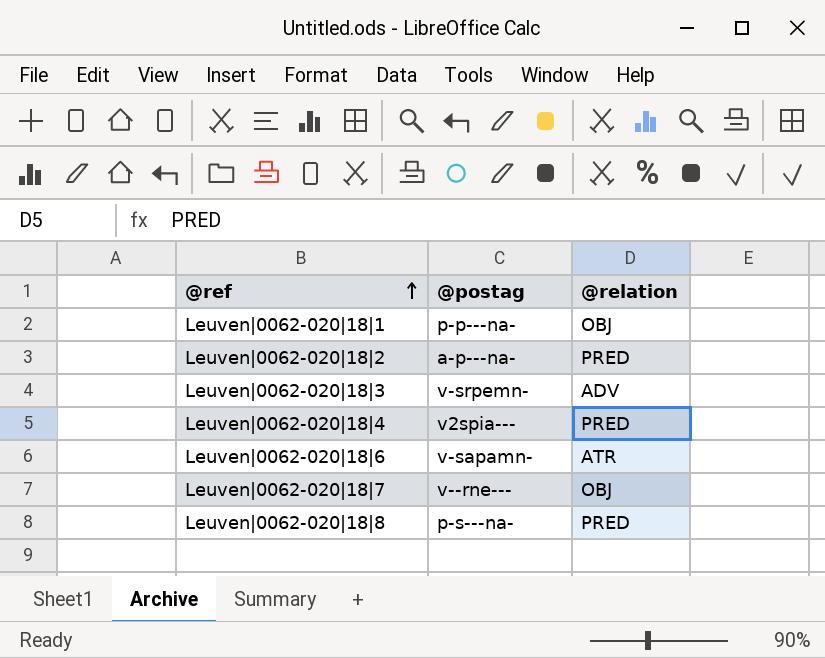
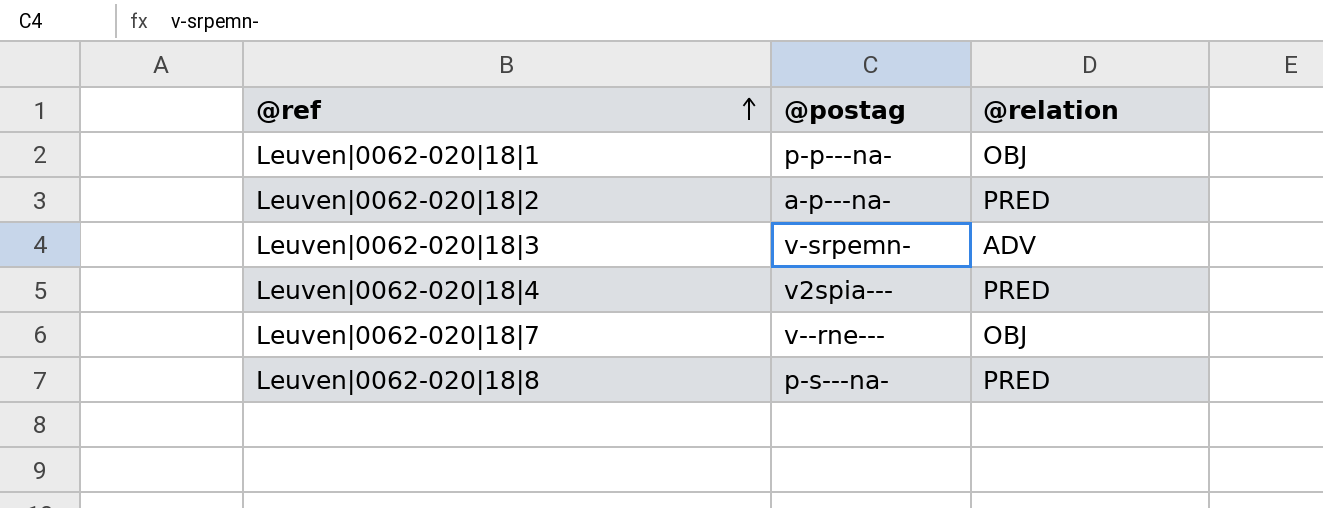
row Leuven|0062-020|18|6: v-sapamn- | ATR -> none

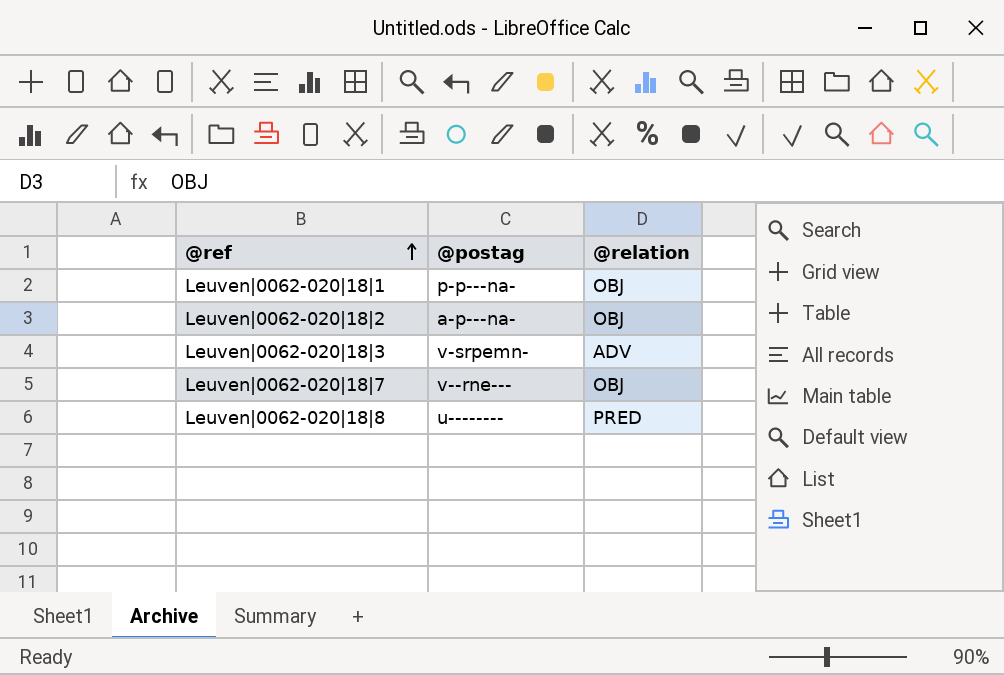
row Leuven|0062-020|18|4: v2spia--- | PRED -> none
Leuven|0062-020|18|2 | @relation: PRED -> OBJ
Leuven|0062-020|18|8 | @postag: p-s---na- -> u--------

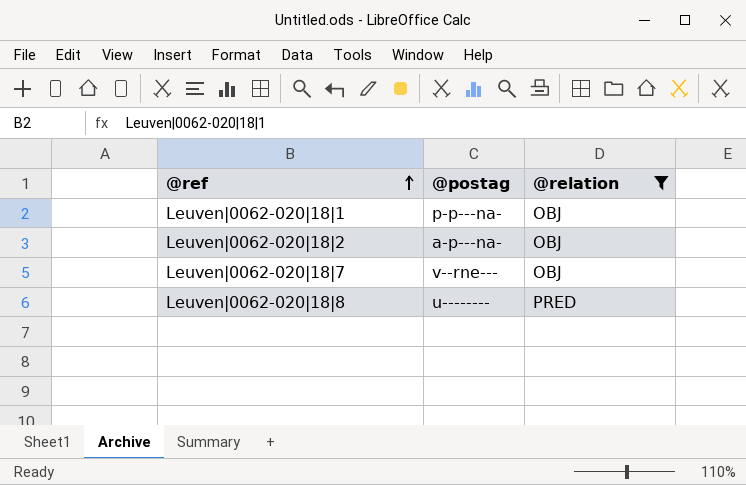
filter: none -> @relation != ADV

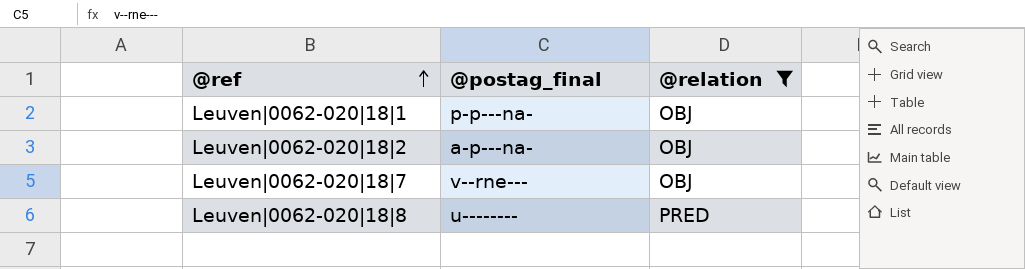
column name: @postag -> @postag_final

